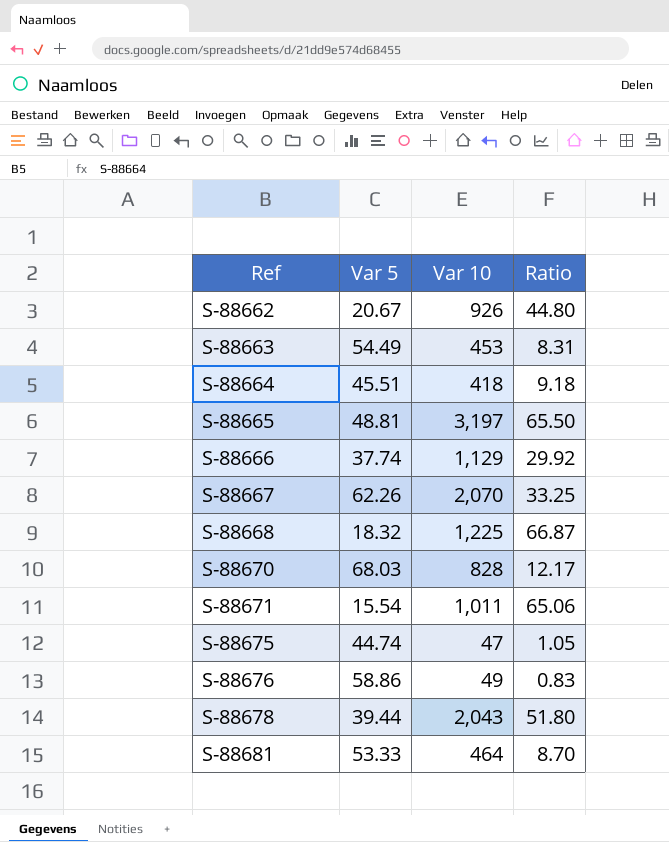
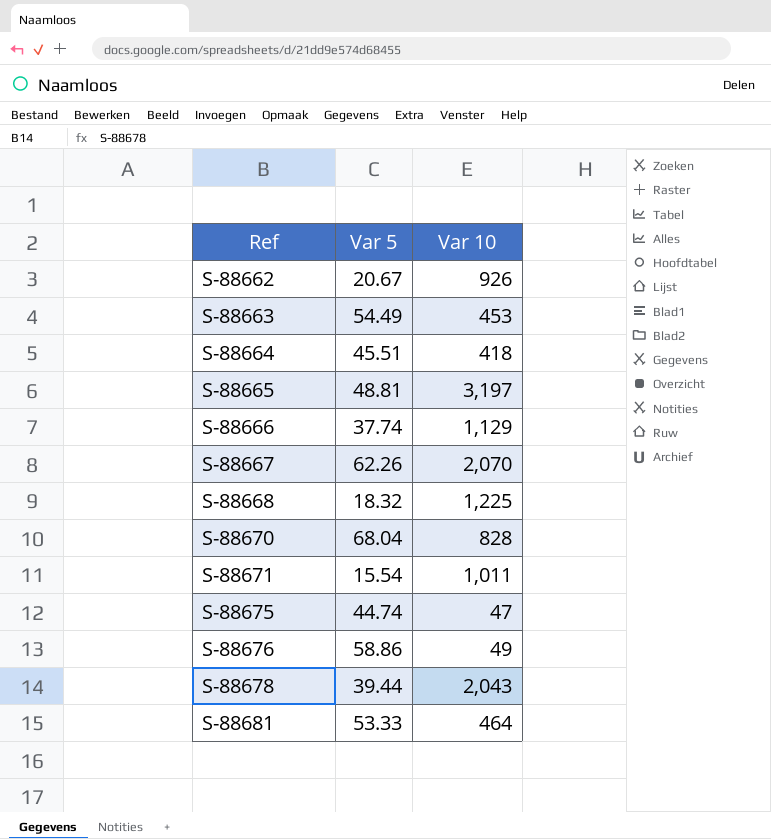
column Ratio | formula: [Var 10] / [Var 5] -> none
S-88670 | Var 5: 68.03 -> 68.04

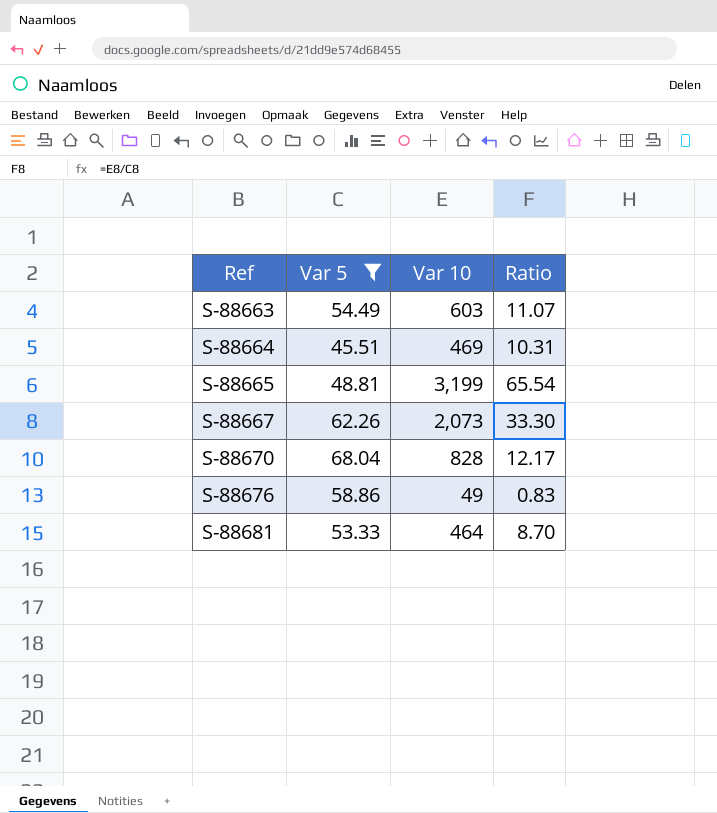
filter: none -> Var 5 >= 45.51
column Ratio | formula: none -> [Var 10] / [Var 5]
S-88663 | Var 10: 453 -> 603
S-88664 | Var 10: 418 -> 469
S-88665 | Var 10: 3,197 -> 3,199
S-88667 | Var 10: 2,070 -> 2,073

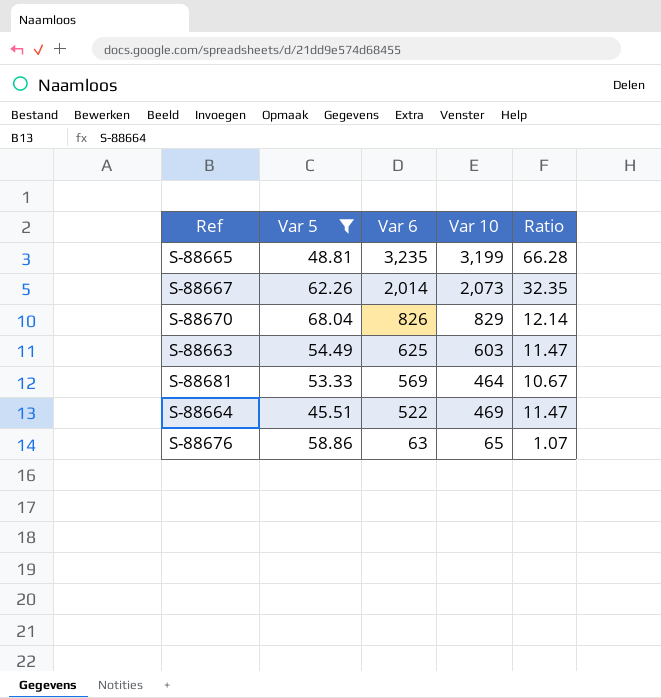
row order: Ref ascending -> Var 6 descending
column Var 6 | position: none -> 3
column Ratio | formula: [Var 10] / [Var 5] -> [Var 6] / [Var 5]
S-88670 | Var 10: 828 -> 829
S-88676 | Var 10: 49 -> 65

